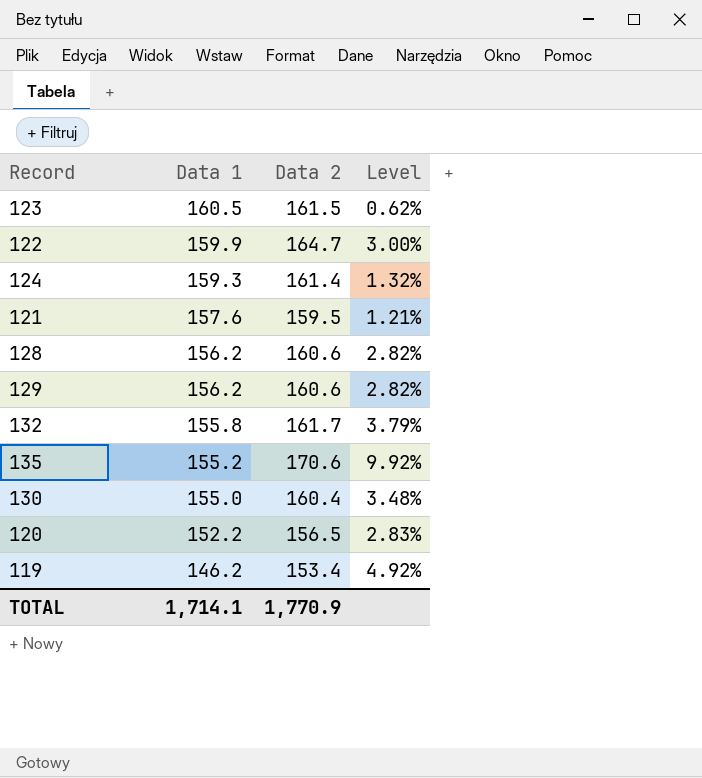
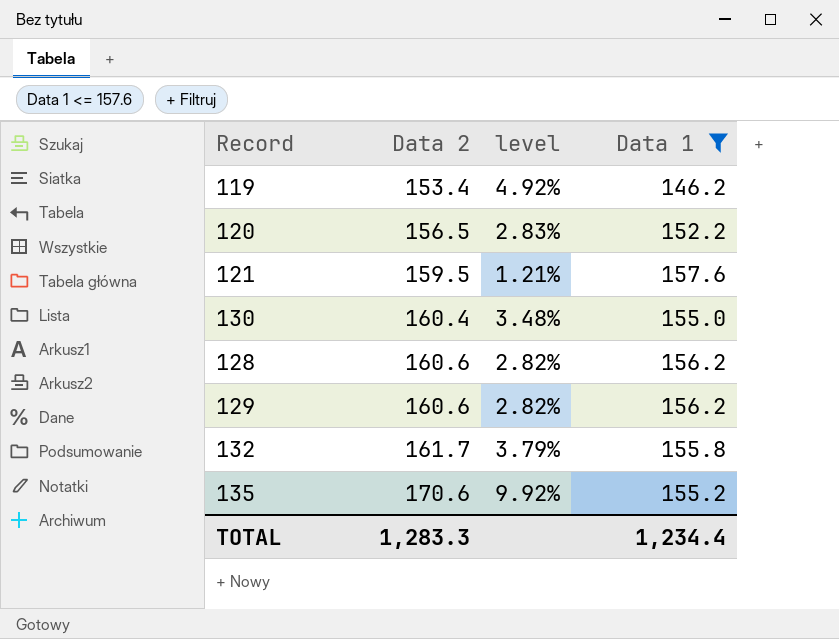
filter: none -> Data 1 <= 157.6
row order: Data 1 descending -> Data 2 ascending
column name: Level -> level
column Data 1 | position: 2 -> 4
TOTAL | Data 2: 1,770.9 -> 1,283.3
TOTAL | Data 1: 1,714.1 -> 1,234.4

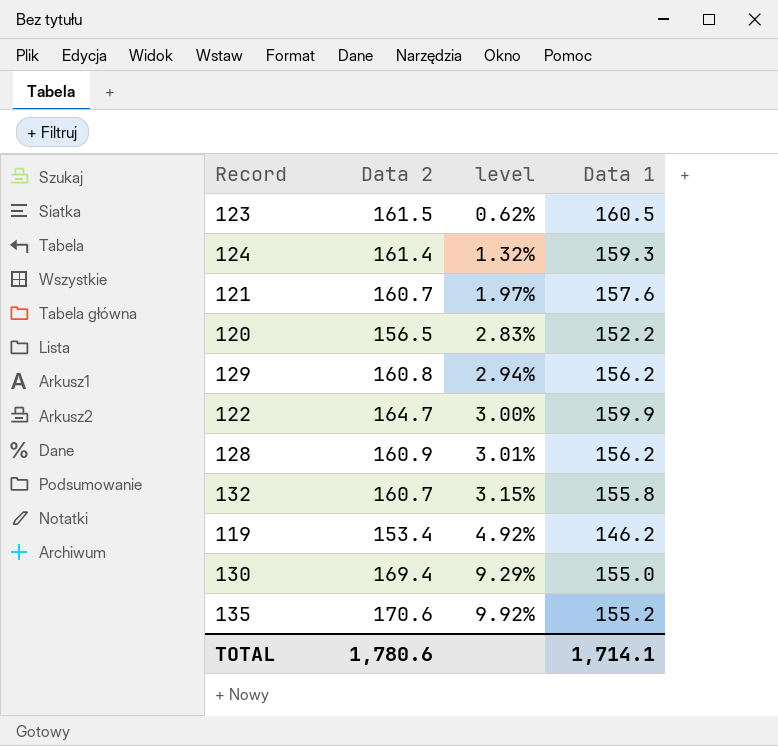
filter: Data 1 <= 157.6 -> none
row order: Data 2 ascending -> level ascending
121 | Data 2: 159.5 -> 160.7
121 | level: 1.21% -> 1.97%
129 | Data 2: 160.6 -> 160.8
129 | level: 2.82% -> 2.94%
128 | Data 2: 160.6 -> 160.9
128 | level: 2.82% -> 3.01%
132 | Data 2: 161.7 -> 160.7
132 | level: 3.79% -> 3.15%
130 | Data 2: 160.4 -> 169.4
130 | level: 3.48% -> 9.29%
TOTAL | Data 2: 1,283.3 -> 1,780.6
TOTAL | Data 1: 1,234.4 -> 1,714.1

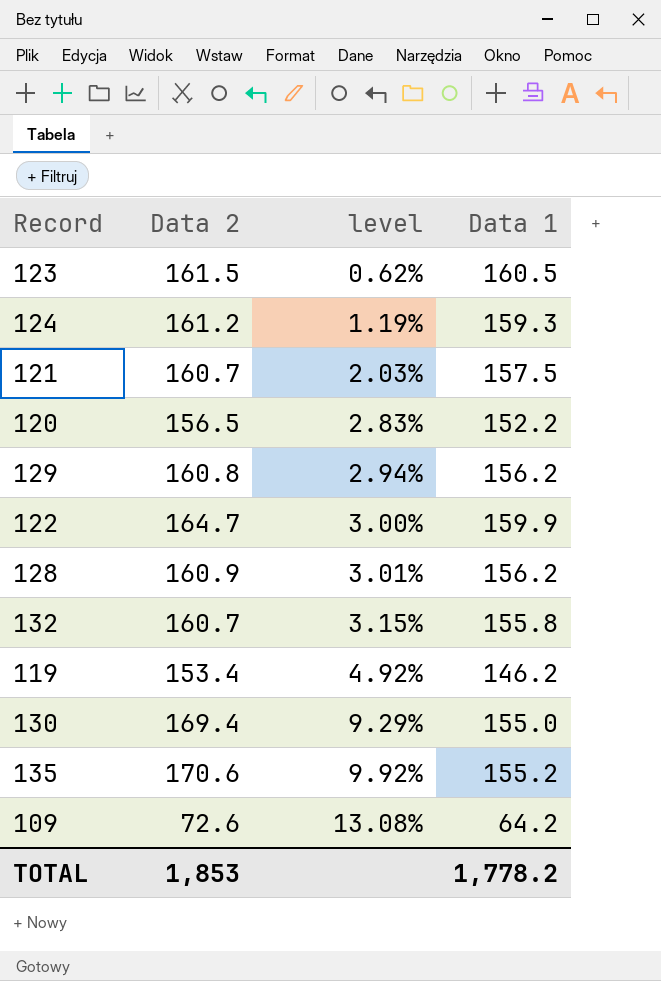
124 | Data 2: 161.4 -> 161.2
124 | level: 1.32% -> 1.19%
121 | level: 1.97% -> 2.03%
121 | Data 1: 157.6 -> 157.5
row 109: none -> 72.6 | 13.08% | 64.2
TOTAL | Data 2: 1,780.6 -> 1,853
TOTAL | Data 1: 1,714.1 -> 1,778.2

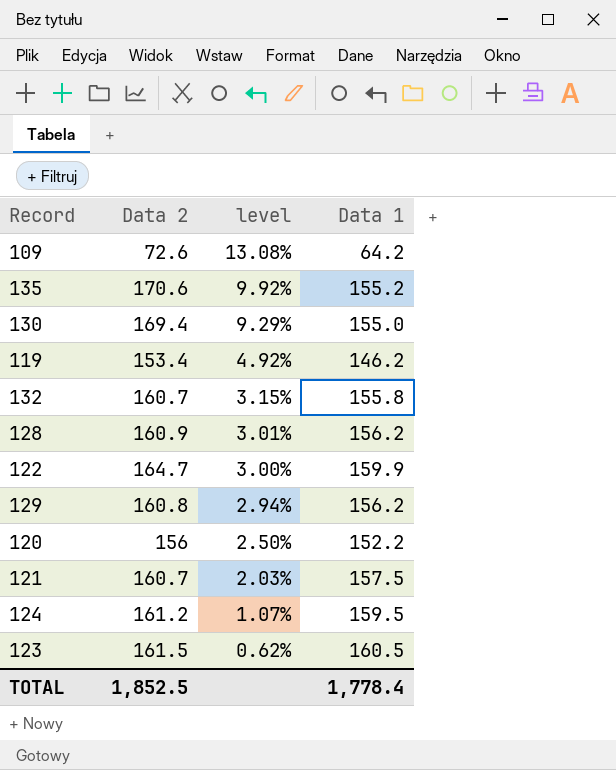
row order: level ascending -> level descending
120 | Data 2: 156.5 -> 156
120 | level: 2.83% -> 2.50%
124 | level: 1.19% -> 1.07%
124 | Data 1: 159.3 -> 159.5
TOTAL | Data 2: 1,853 -> 1,852.5
TOTAL | Data 1: 1,778.2 -> 1,778.4

